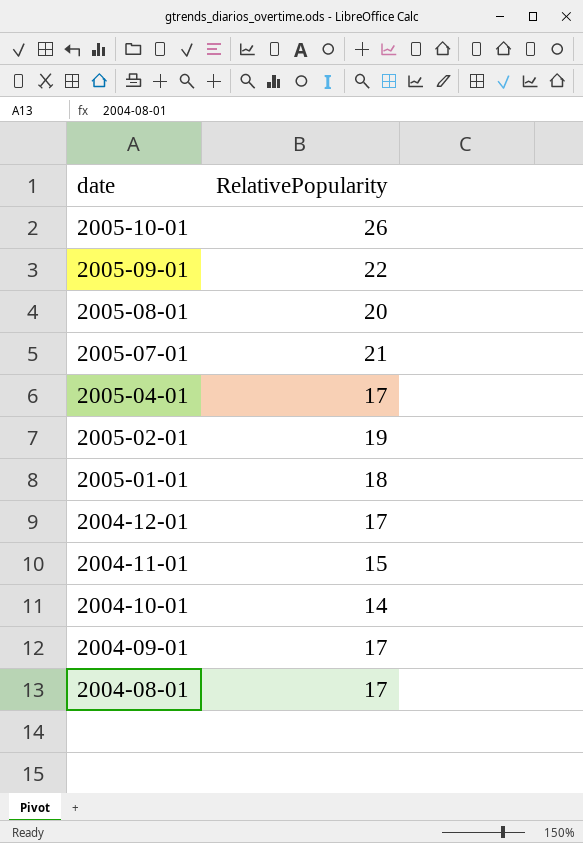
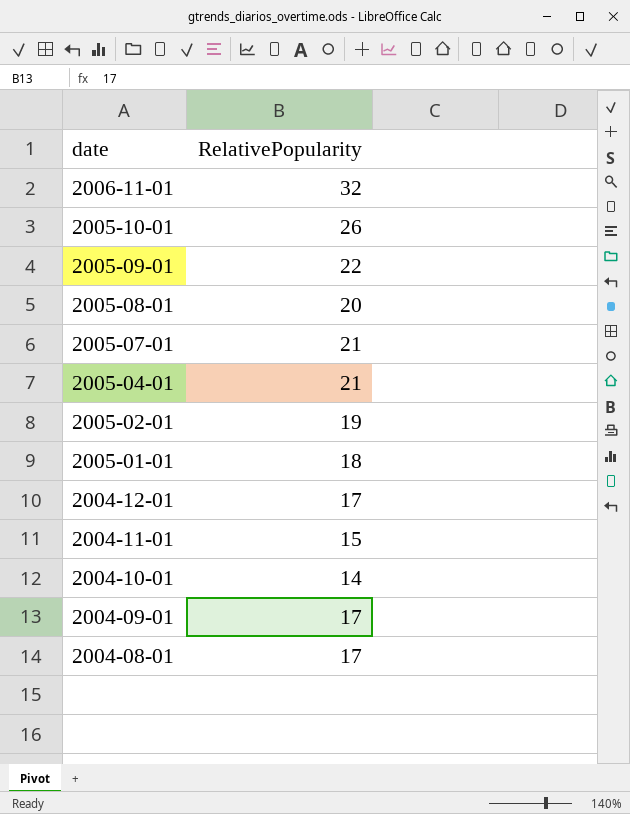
row 2006-11-01: none -> 32
2005-04-01 | RelativePopularity: 17 -> 21

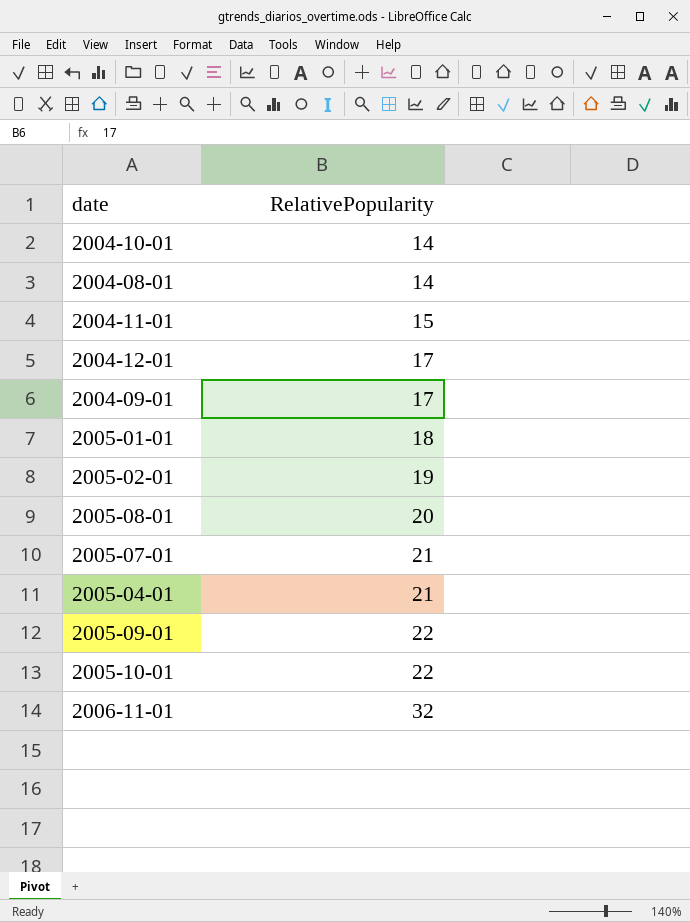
row order: date descending -> RelativePopularity ascending
2004-08-01 | RelativePopularity: 17 -> 14
2005-10-01 | RelativePopularity: 26 -> 22

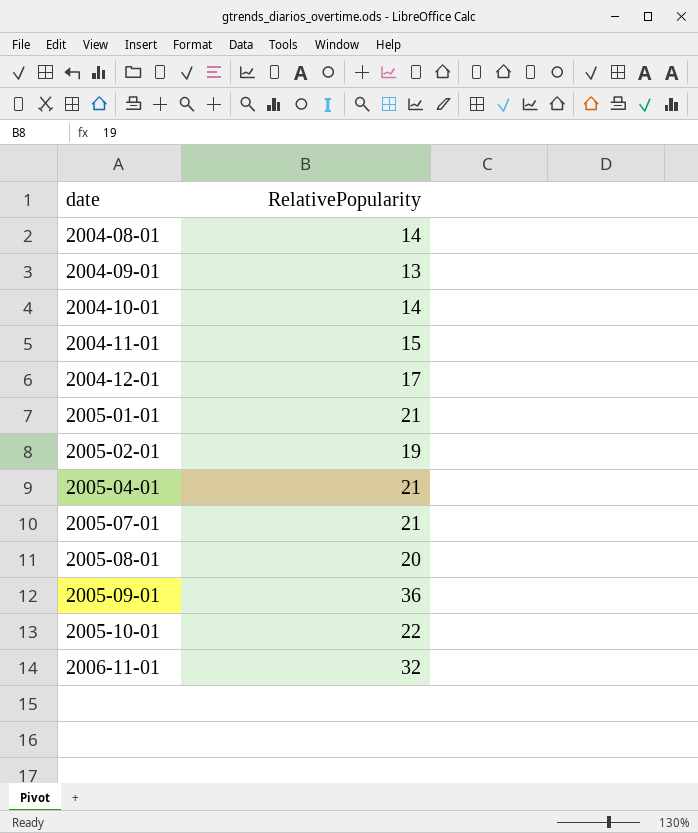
row order: RelativePopularity ascending -> date ascending
2004-09-01 | RelativePopularity: 17 -> 13
2005-01-01 | RelativePopularity: 18 -> 21
2005-09-01 | RelativePopularity: 22 -> 36

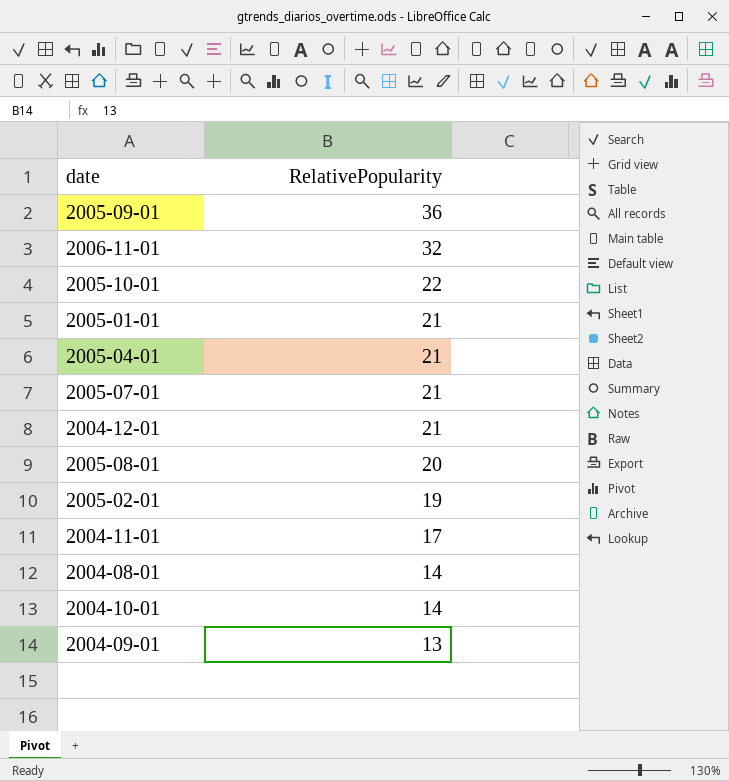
row order: date ascending -> RelativePopularity descending
2004-12-01 | RelativePopularity: 17 -> 21
2004-11-01 | RelativePopularity: 15 -> 17

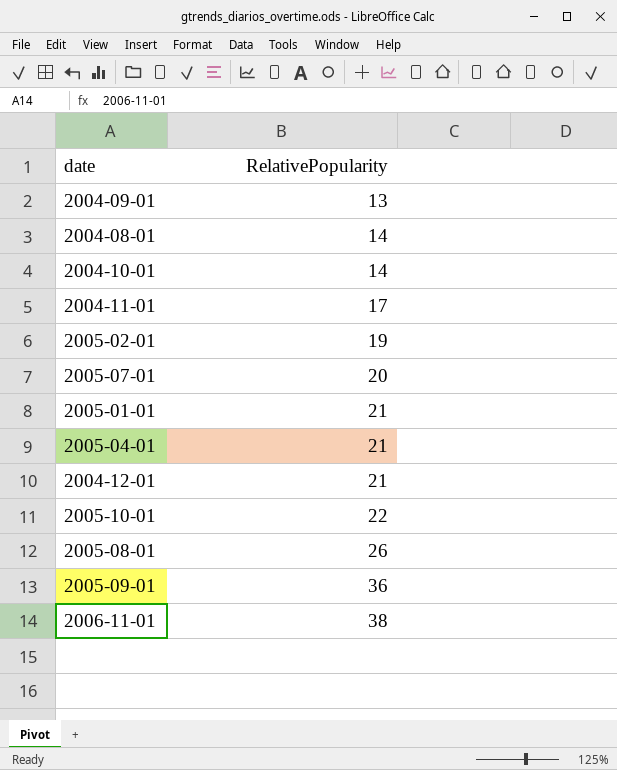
row order: RelativePopularity descending -> RelativePopularity ascending
2005-07-01 | RelativePopularity: 21 -> 20
2005-08-01 | RelativePopularity: 20 -> 26
2006-11-01 | RelativePopularity: 32 -> 38

